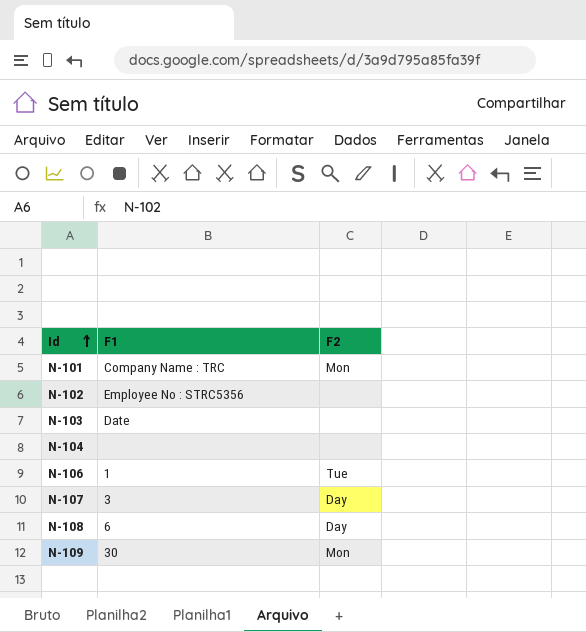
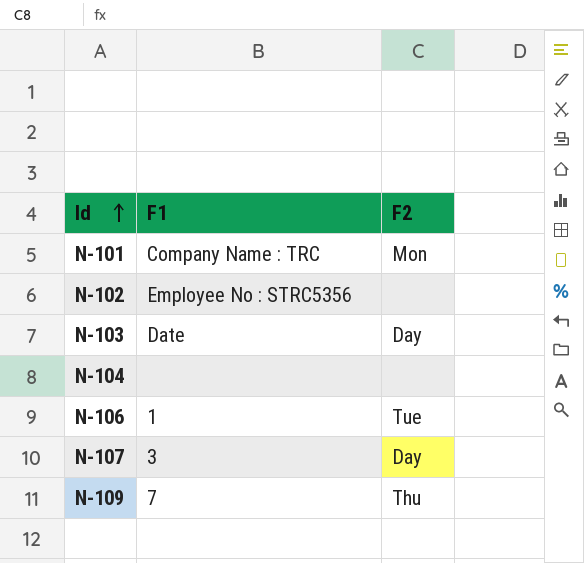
row N-108: 6 | Day -> none
N-103 | F2: none -> Day
N-109 | F1: 30 -> 7
N-109 | F2: Mon -> Thu

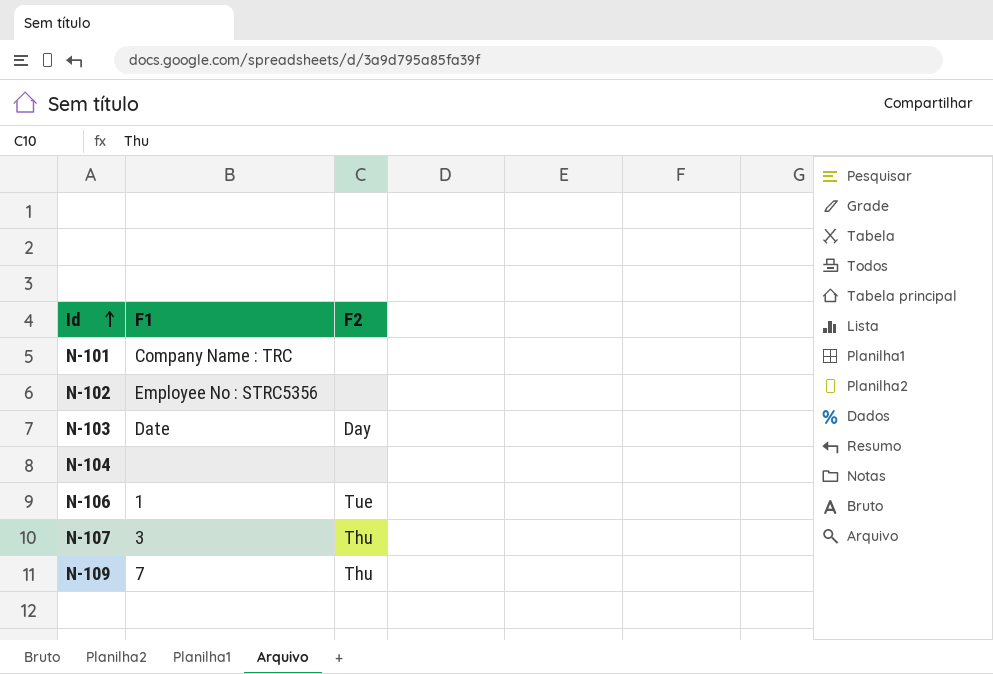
N-101 | F2: Mon -> none
N-107 | F2: Day -> Thu

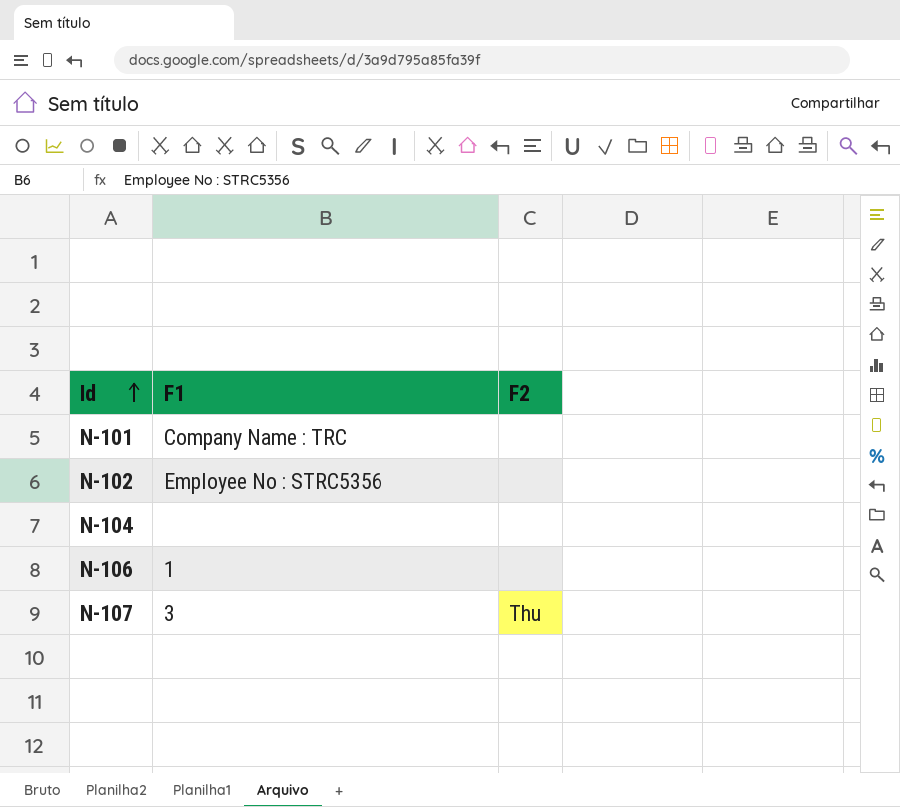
row N-103: Date | Day -> none
row N-109: 7 | Thu -> none
N-106 | F2: Tue -> none

